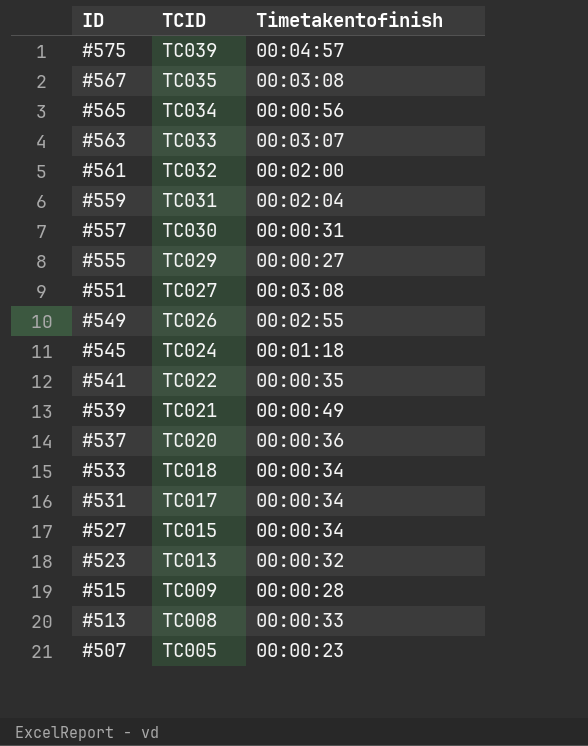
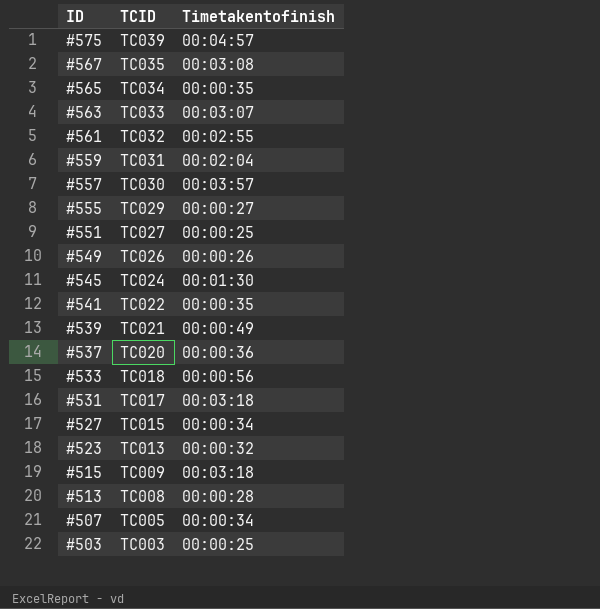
#565 | Timetakentofinish: 00:00:56 -> 00:00:35
#561 | Timetakentofinish: 00:02:00 -> 00:02:55
#557 | Timetakentofinish: 00:00:31 -> 00:03:57
#551 | Timetakentofinish: 00:03:08 -> 00:00:25
#549 | Timetakentofinish: 00:02:55 -> 00:00:26
#545 | Timetakentofinish: 00:01:18 -> 00:01:30
#533 | Timetakentofinish: 00:00:34 -> 00:00:56
#531 | Timetakentofinish: 00:00:34 -> 00:03:18
#515 | Timetakentofinish: 00:00:28 -> 00:03:18
#513 | Timetakentofinish: 00:00:33 -> 00:00:28
#507 | Timetakentofinish: 00:00:23 -> 00:00:34
row #503: none -> TC003 | 00:00:25

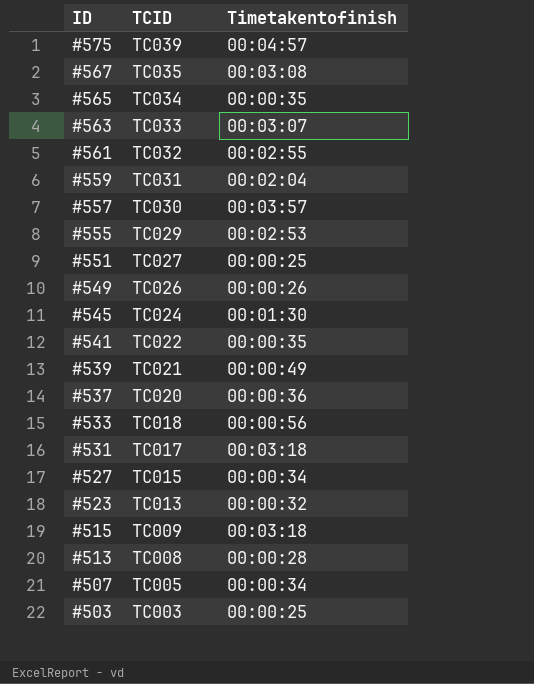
#555 | Timetakentofinish: 00:00:27 -> 00:02:53

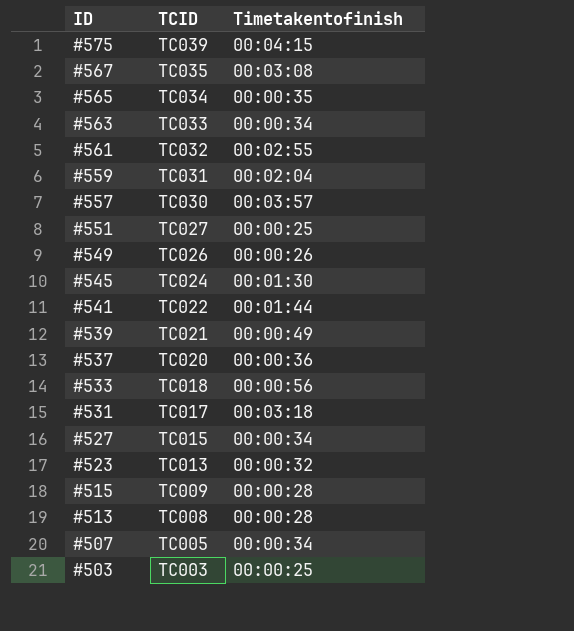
row #555: TC029 | 00:02:53 -> none
#575 | Timetakentofinish: 00:04:57 -> 00:04:15
#563 | Timetakentofinish: 00:03:07 -> 00:00:34
#541 | Timetakentofinish: 00:00:35 -> 00:01:44
#515 | Timetakentofinish: 00:03:18 -> 00:00:28

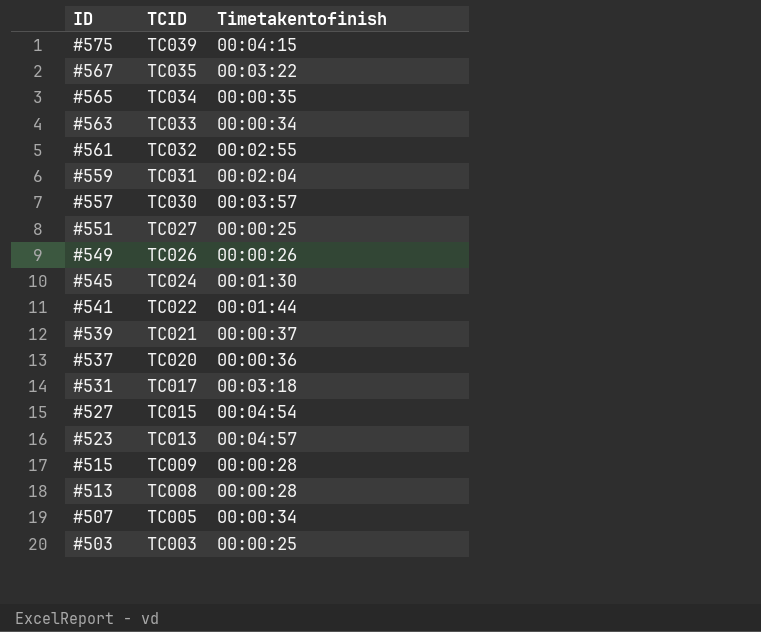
row #533: TC018 | 00:00:56 -> none
#567 | Timetakentofinish: 00:03:08 -> 00:03:22
#539 | Timetakentofinish: 00:00:49 -> 00:00:37
#527 | Timetakentofinish: 00:00:34 -> 00:04:54
#523 | Timetakentofinish: 00:00:32 -> 00:04:57

